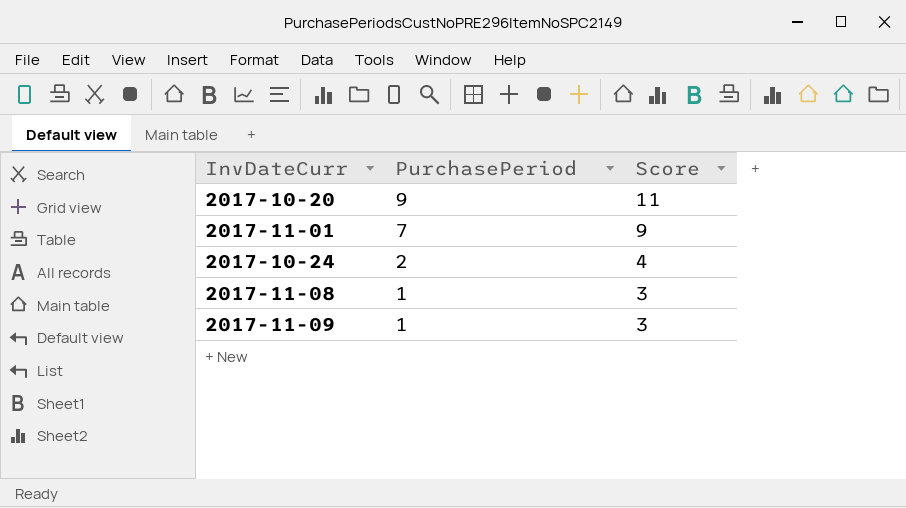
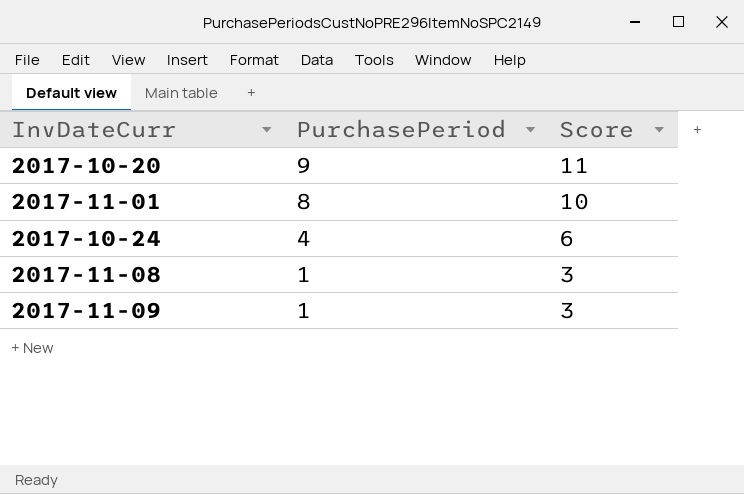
2017-11-01 | PurchasePeriod: 7 -> 8
2017-11-01 | Score: 9 -> 10
2017-10-24 | PurchasePeriod: 2 -> 4
2017-10-24 | Score: 4 -> 6

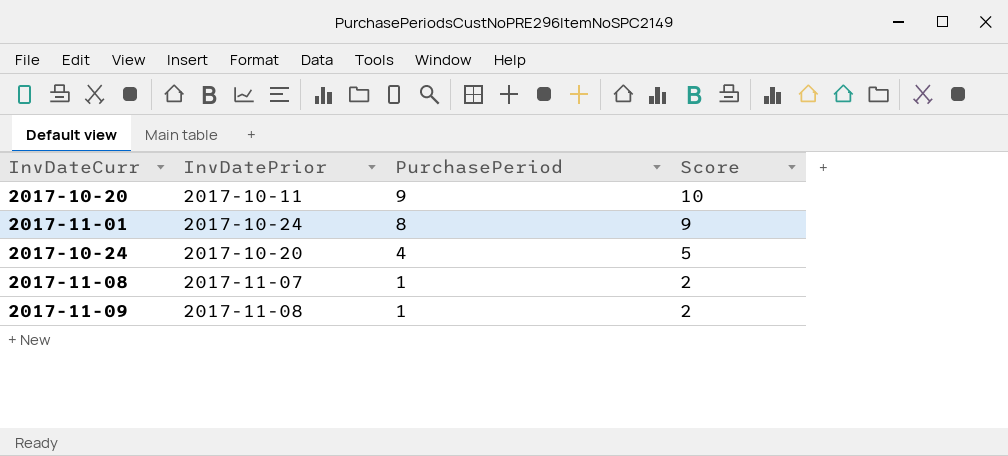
column InvDatePrior | position: none -> 2
column Score | formula: [PurchasePeriod] + 2 -> [PurchasePeriod] + 1

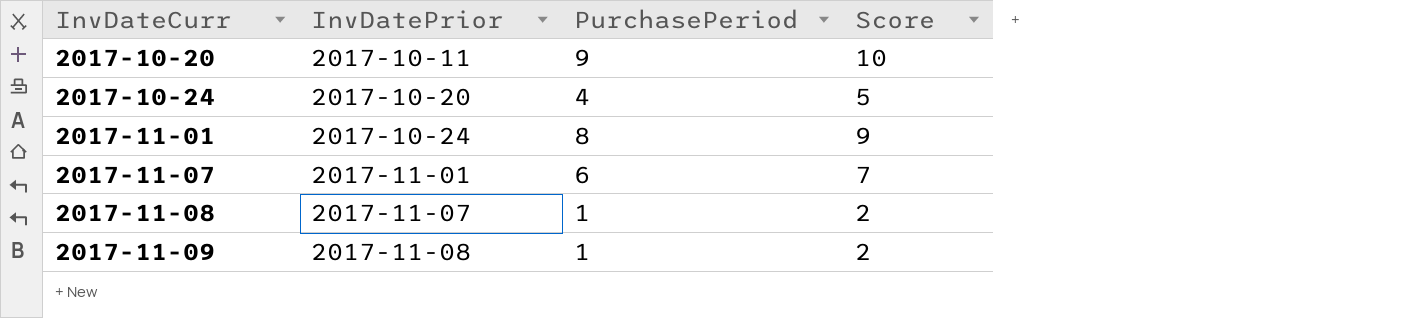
row order: PurchasePeriod descending -> InvDateCurr ascending
row 2017-11-07: none -> 2017-11-01 | 6 | 7

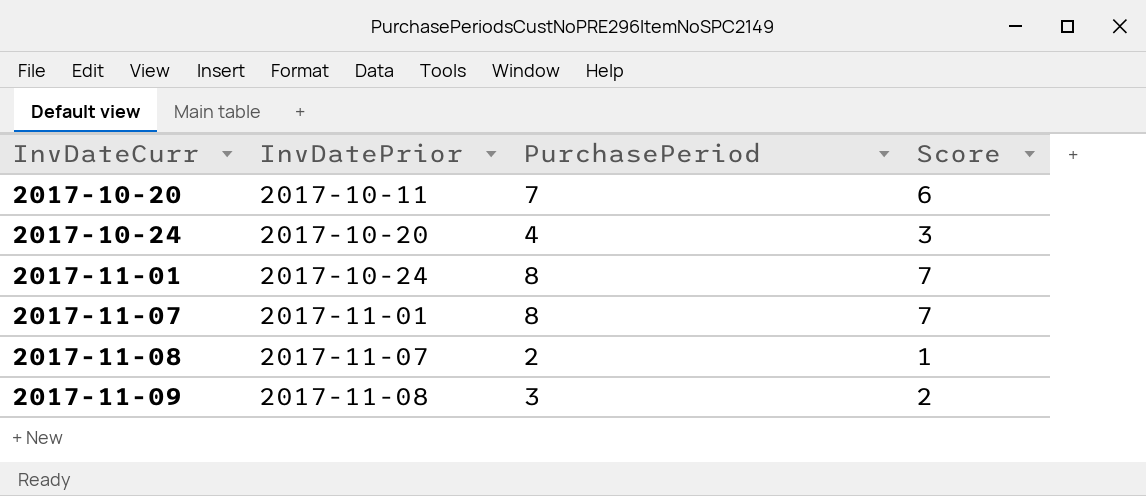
column Score | formula: [PurchasePeriod] + 1 -> [PurchasePeriod] - 1
2017-10-20 | PurchasePeriod: 9 -> 7
2017-11-07 | PurchasePeriod: 6 -> 8
2017-11-08 | PurchasePeriod: 1 -> 2
2017-11-09 | PurchasePeriod: 1 -> 3

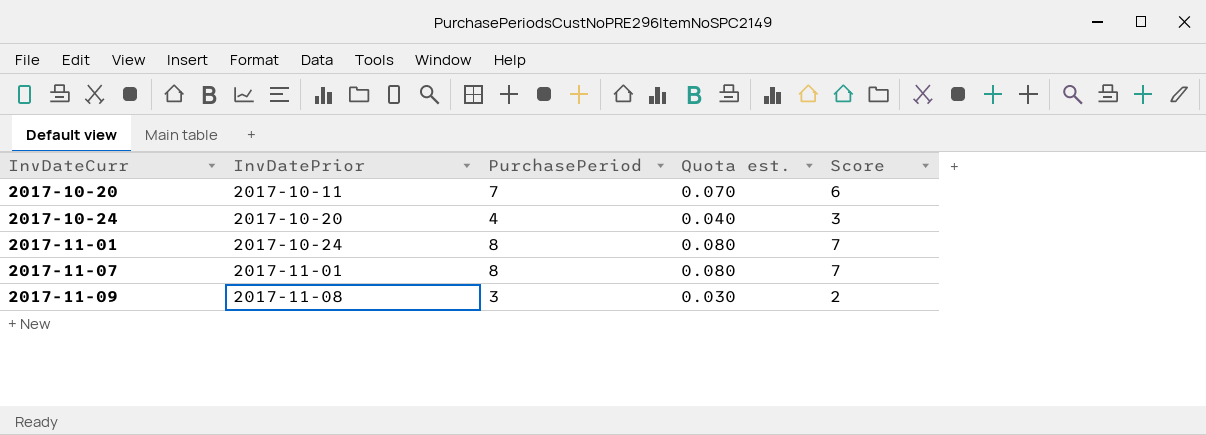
column Quota est. | formula: none -> [PurchasePeriod] * 0.01
row 2017-11-08: 2017-11-07 | 2 | 1 -> none

